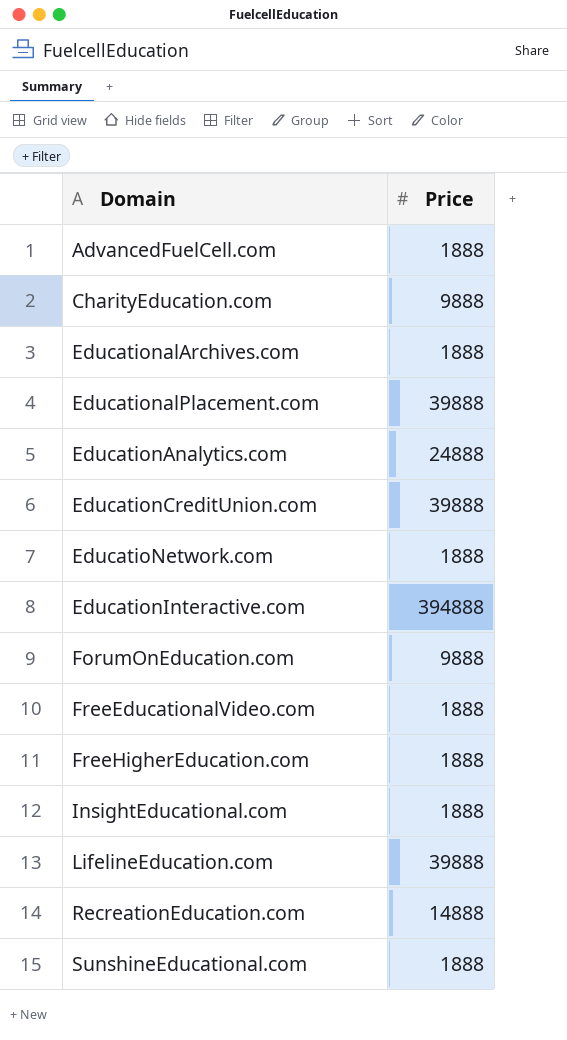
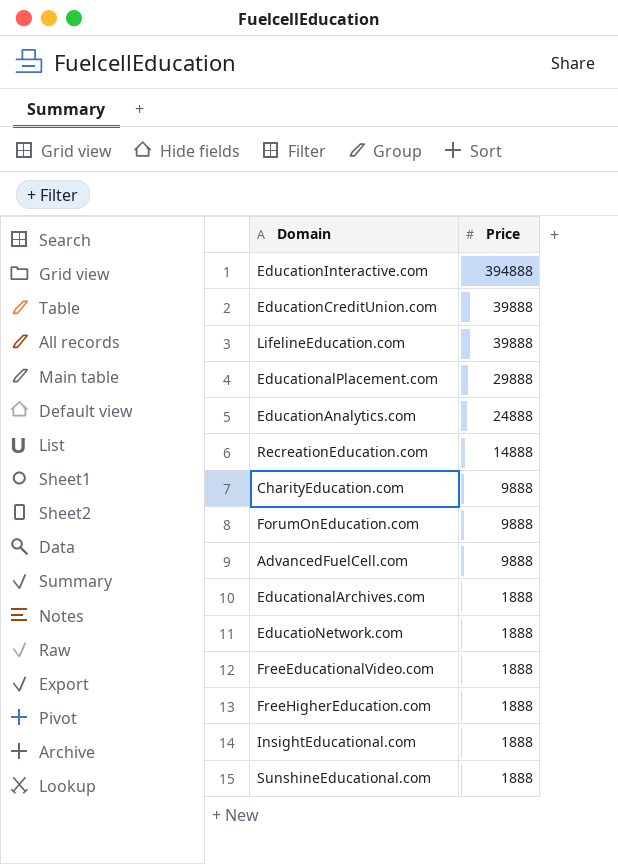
row order: Domain ascending -> Price descending
EducationalPlacement.com | Price: 39888 -> 29888
AdvancedFuelCell.com | Price: 1888 -> 9888

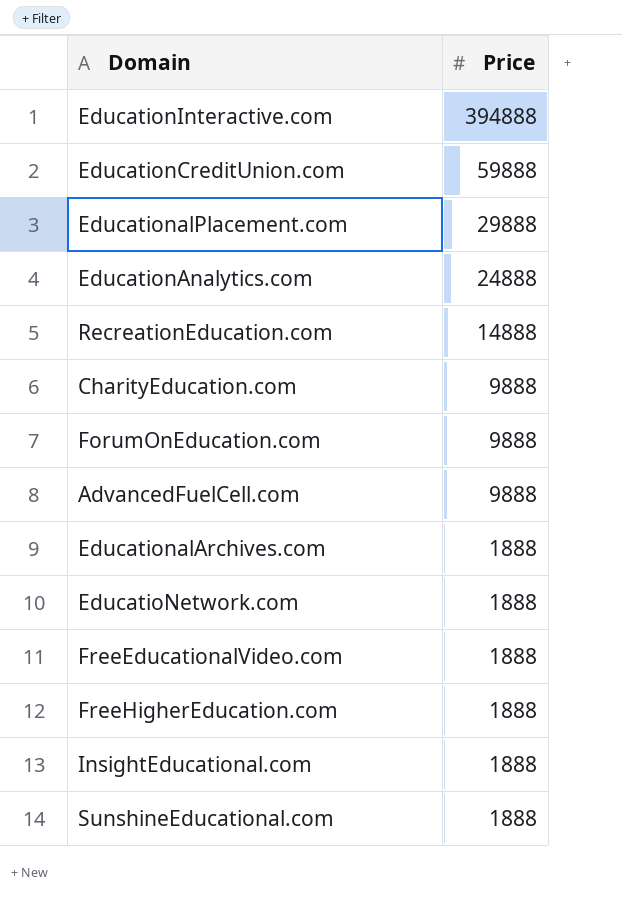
row LifelineEducation.com: 39888 -> none
EducationCreditUnion.com | Price: 39888 -> 59888

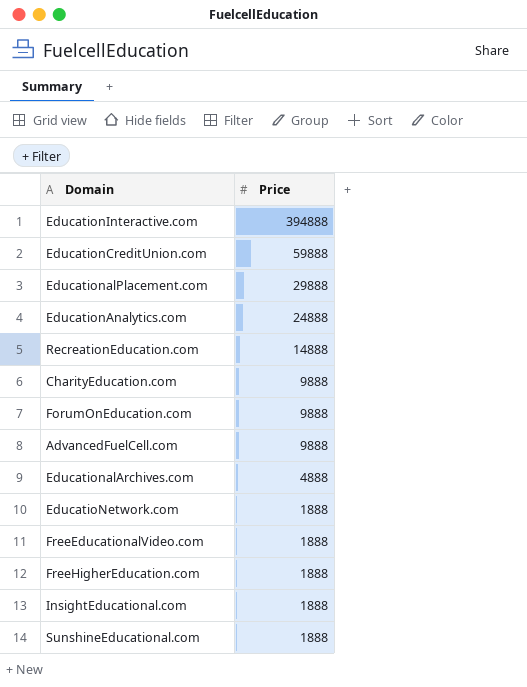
EducationalArchives.com | Price: 1888 -> 4888

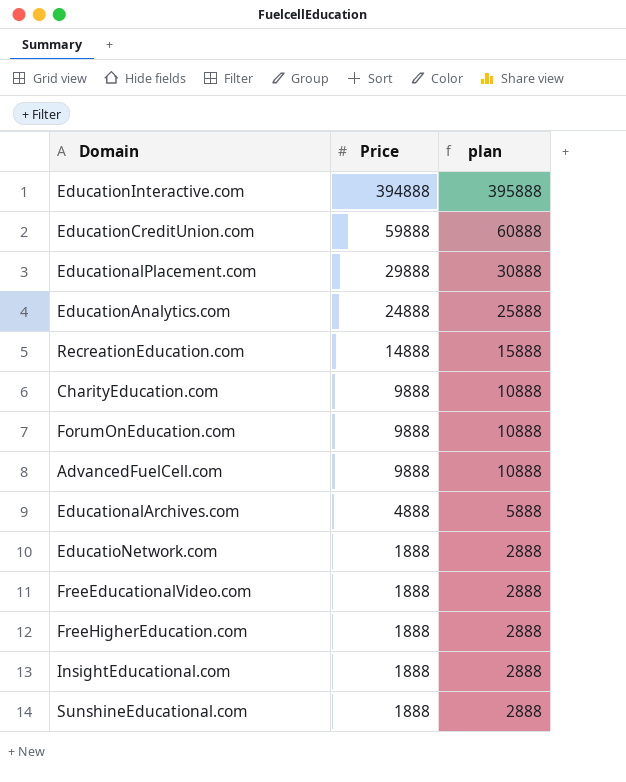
column plan | formula: none -> [Price] + 1000

